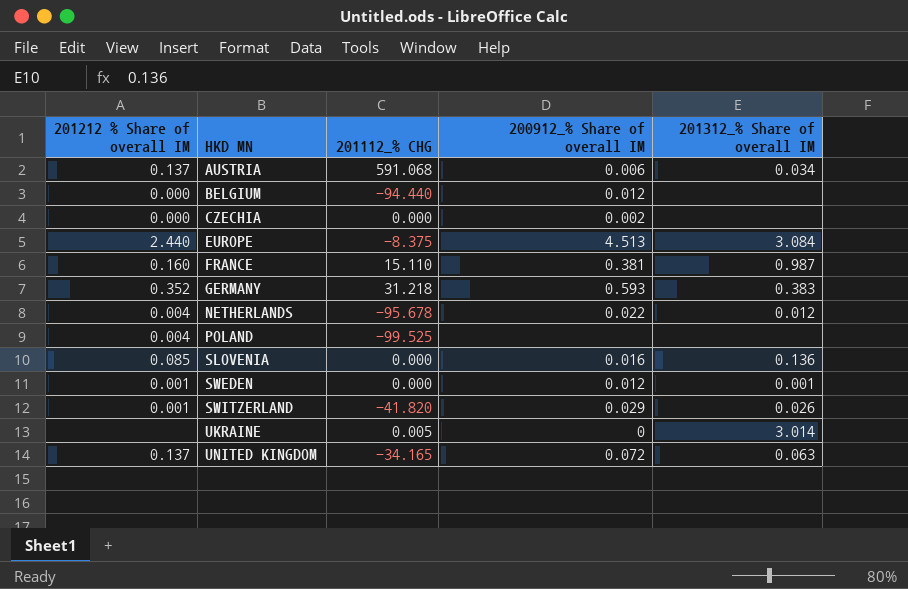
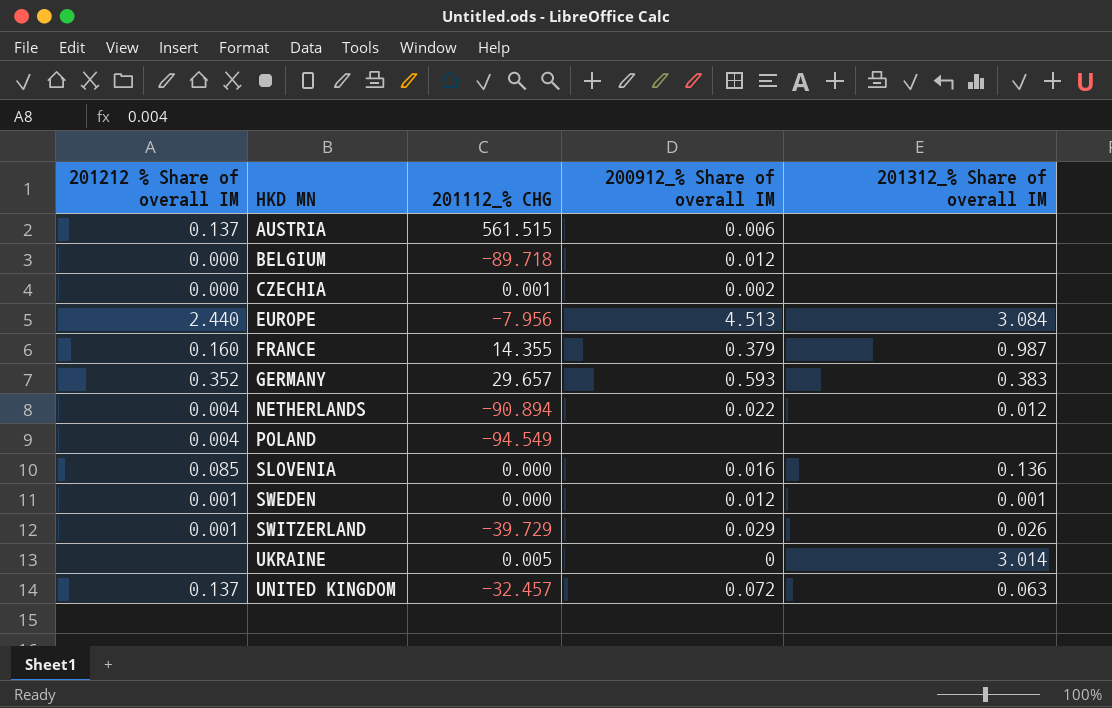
AUSTRIA | 201112_% CHG: 591.068 -> 561.515
AUSTRIA | 201312_% Share of overall IM: 0.034 -> none
BELGIUM | 201112_% CHG: -94.440 -> -89.718
CZECHIA | 201112_% CHG: 0.000 -> 0.001
EUROPE | 201112_% CHG: -8.375 -> -7.956
FRANCE | 201112_% CHG: 15.110 -> 14.355
FRANCE | 200912_% Share of overall IM: 0.381 -> 0.379
GERMANY | 201112_% CHG: 31.218 -> 29.657
NETHERLANDS | 201112_% CHG: -95.678 -> -90.894
POLAND | 201112_% CHG: -99.525 -> -94.549
SWITZERLAND | 201112_% CHG: -41.820 -> -39.729
UNITED KINGDOM | 201112_% CHG: -34.165 -> -32.457

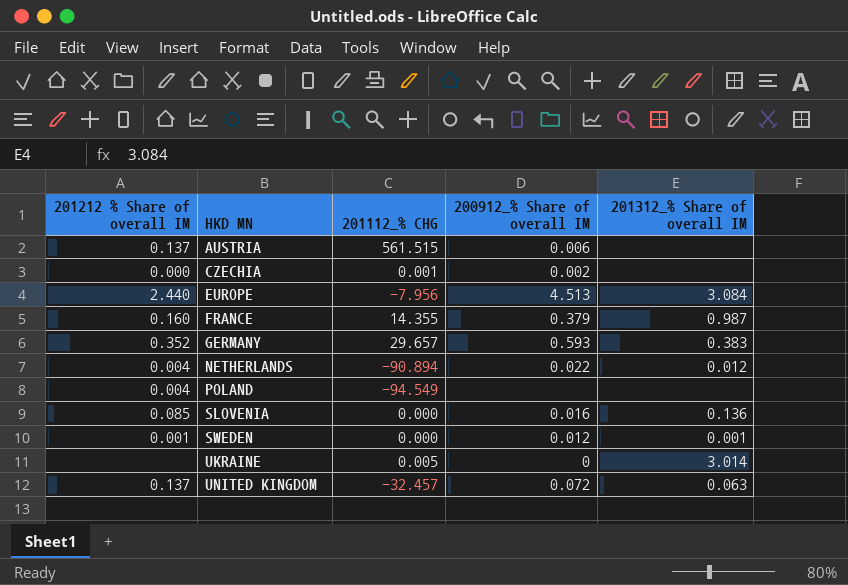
row BELGIUM: 0.000 | -89.718 | 0.012 | none -> none
row SWITZERLAND: 0.001 | -39.729 | 0.029 | 0.026 -> none

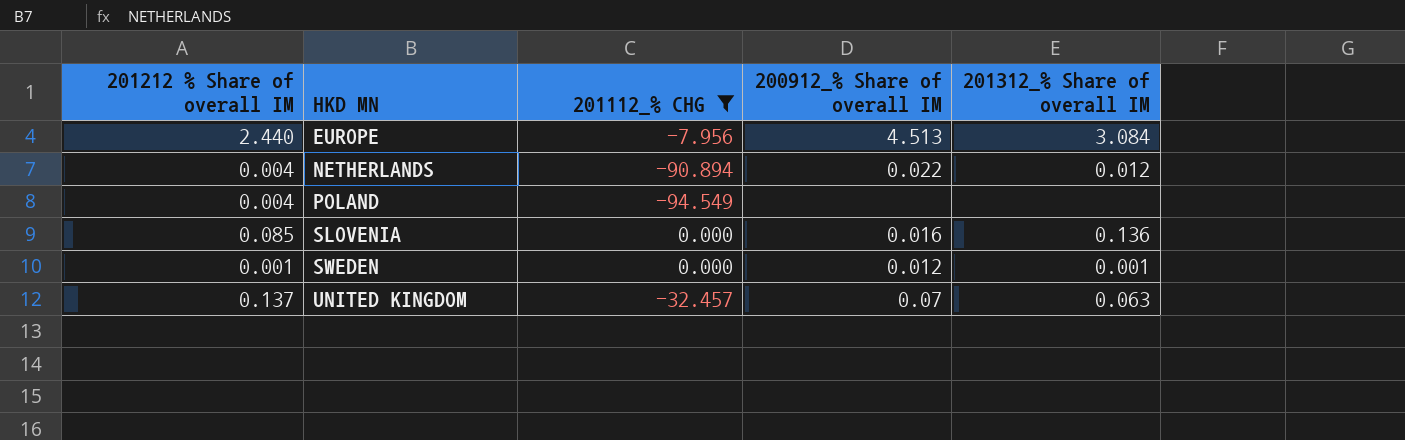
filter: none -> 201112_% CHG <= 0.000
UNITED KINGDOM | 200912_% Share of overall IM: 0.072 -> 0.07

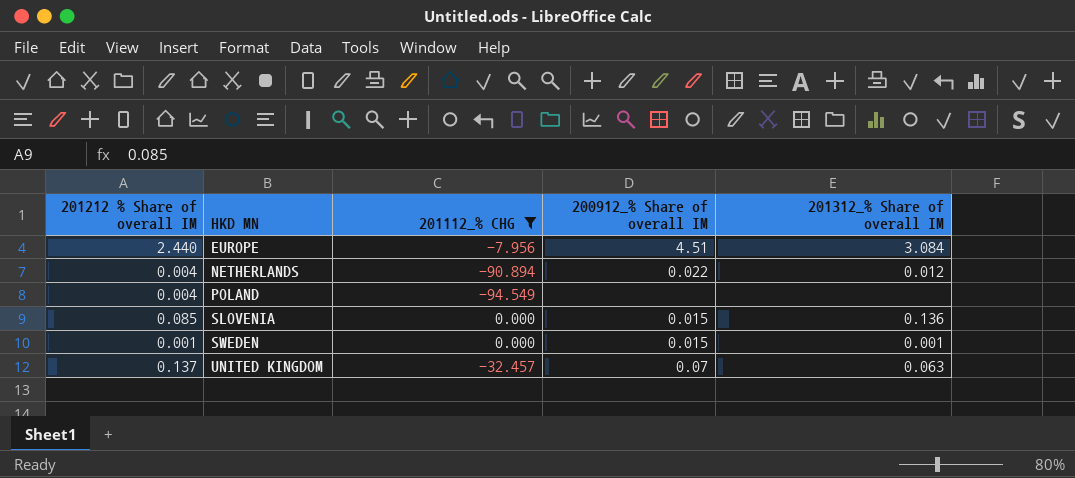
EUROPE | 200912_% Share of overall IM: 4.513 -> 4.51
SLOVENIA | 200912_% Share of overall IM: 0.016 -> 0.015
SWEDEN | 200912_% Share of overall IM: 0.012 -> 0.015

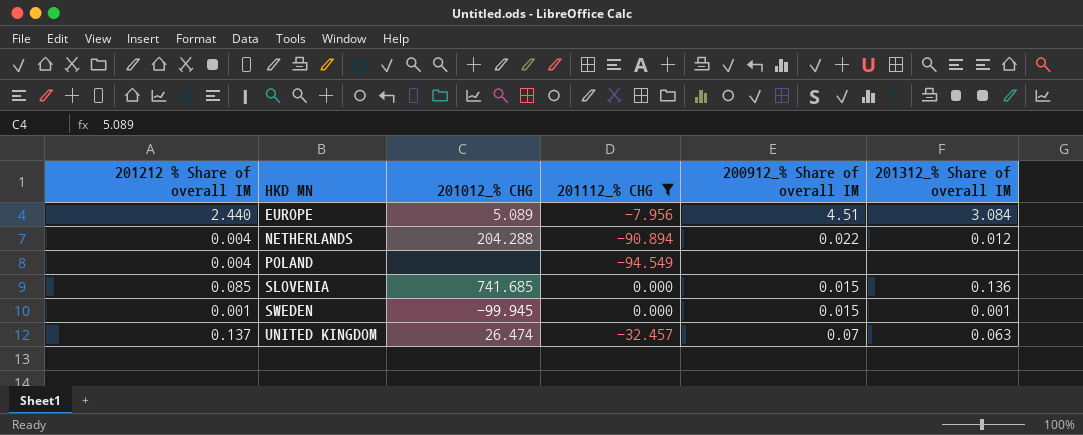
column 201012_% CHG | position: none -> 3

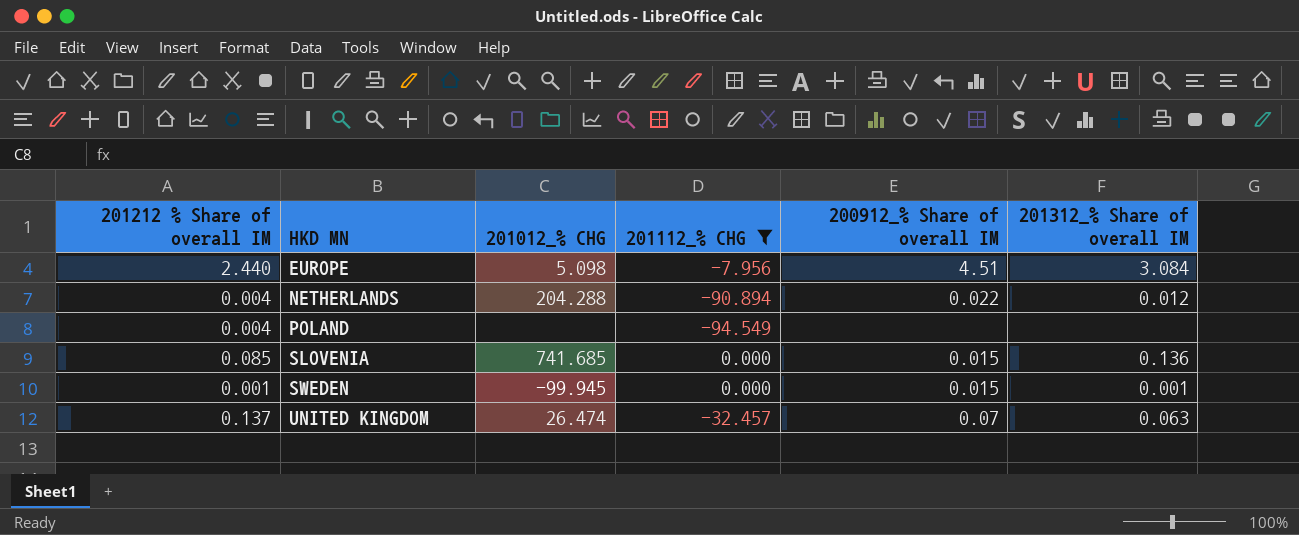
EUROPE | 201012_% CHG: 5.089 -> 5.098

